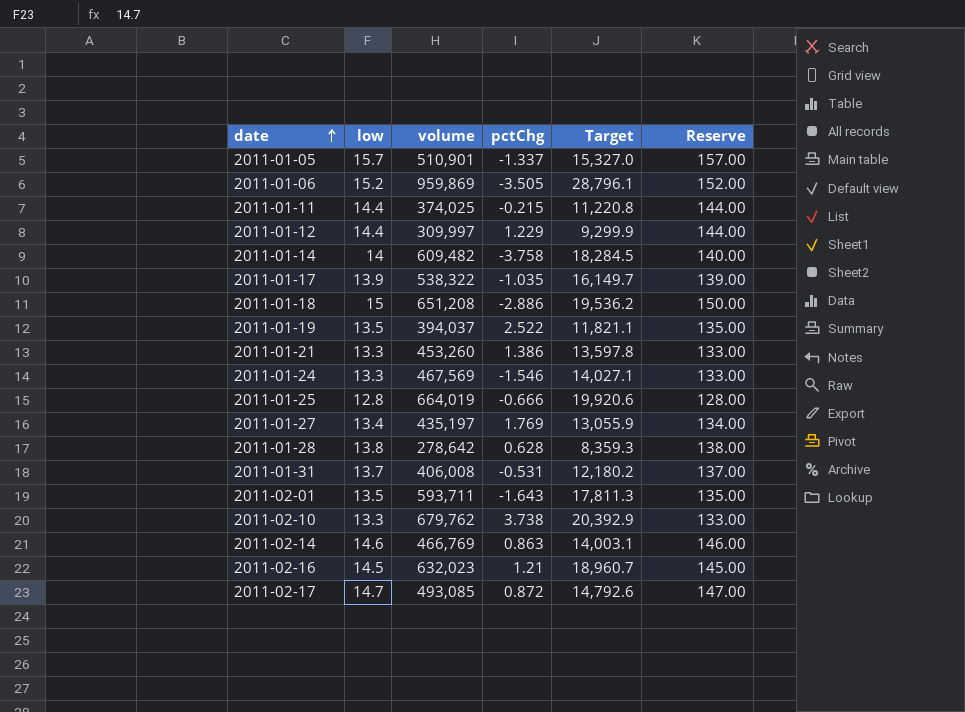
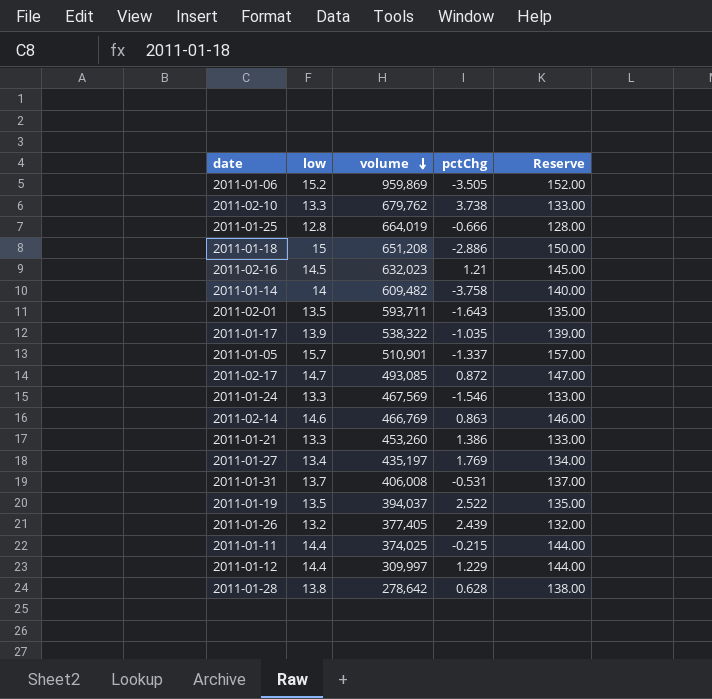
row order: date ascending -> volume descending
column Target | formula: [volume] * 0.03 -> none
row 2011-01-26: none -> 13.2 | 377,405 | 2.439 | 132.00

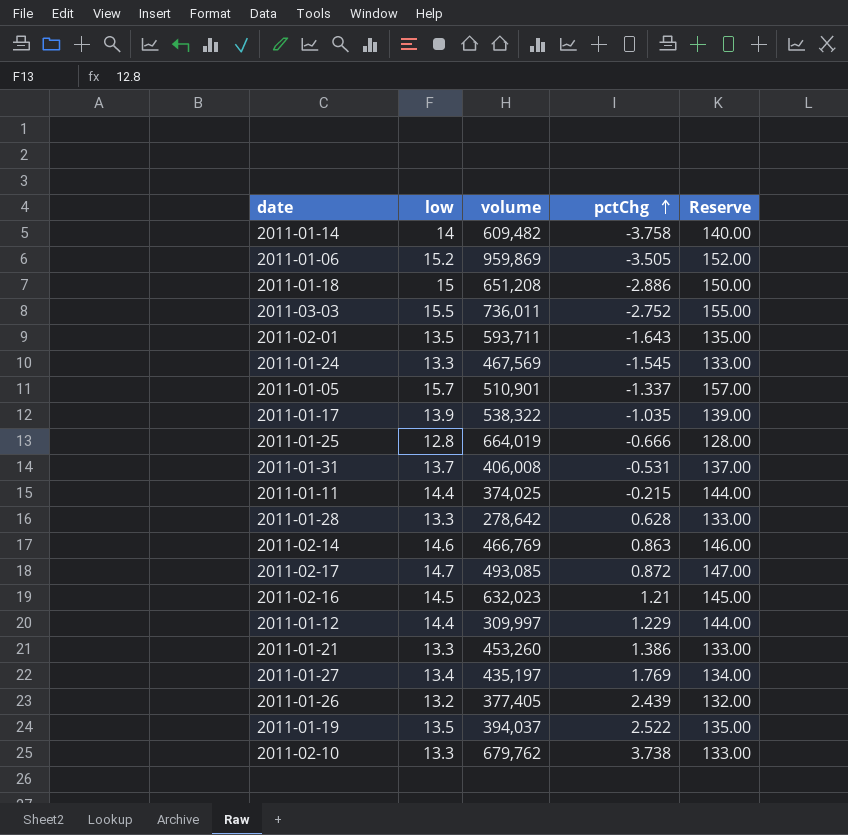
row order: volume descending -> pctChg ascending
row 2011-03-03: none -> 15.5 | 736,011 | -2.752 | 155.00
2011-01-24 | pctChg: -1.546 -> -1.545
2011-01-28 | low: 13.8 -> 13.3
2011-01-28 | Reserve: 138.00 -> 133.00

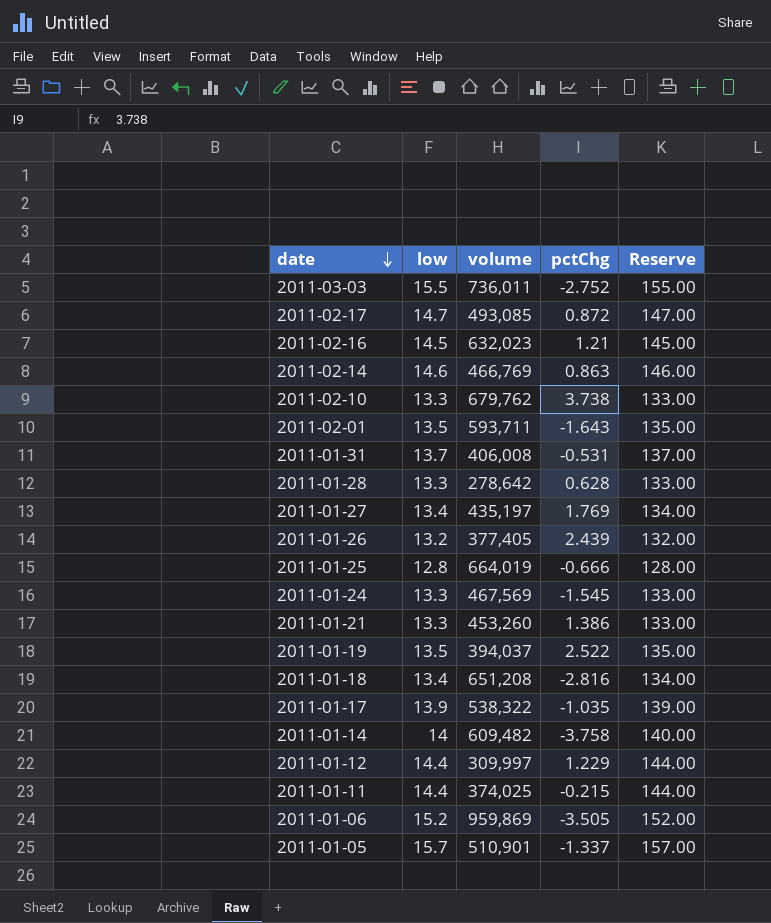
row order: pctChg ascending -> date descending
2011-01-18 | low: 15 -> 13.4
2011-01-18 | pctChg: -2.886 -> -2.816
2011-01-18 | Reserve: 150.00 -> 134.00

